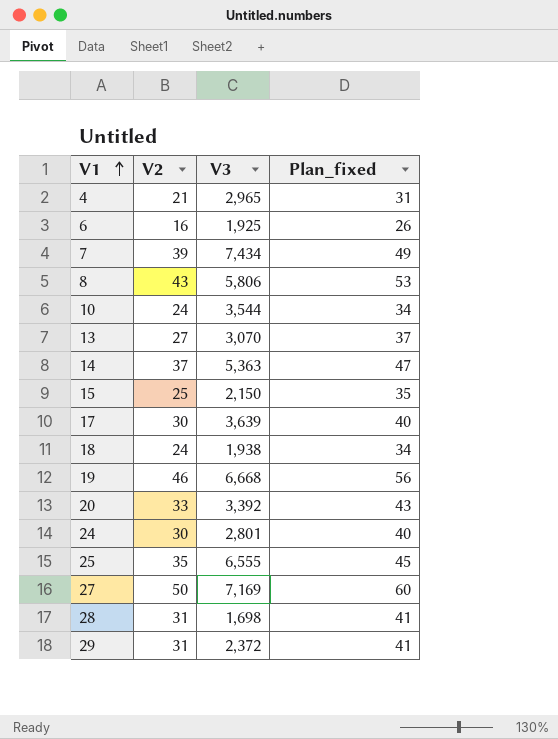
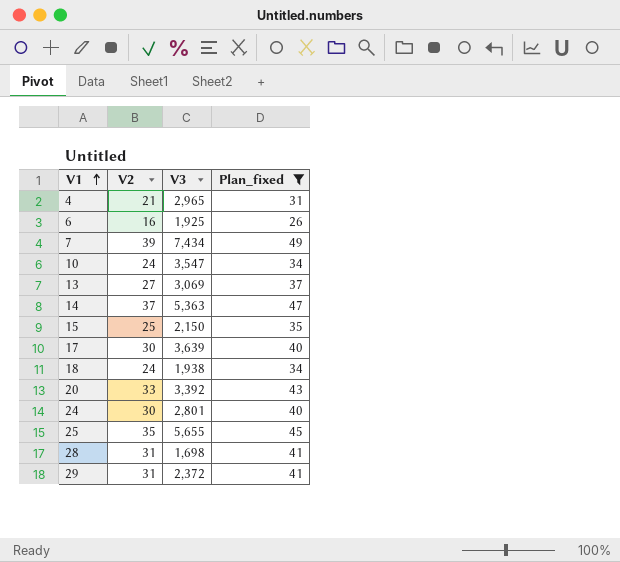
filter: none -> Plan_fixed <= 49
10 | V3: 3,544 -> 3,547
13 | V3: 3,070 -> 3,069
25 | V3: 6,555 -> 5,655

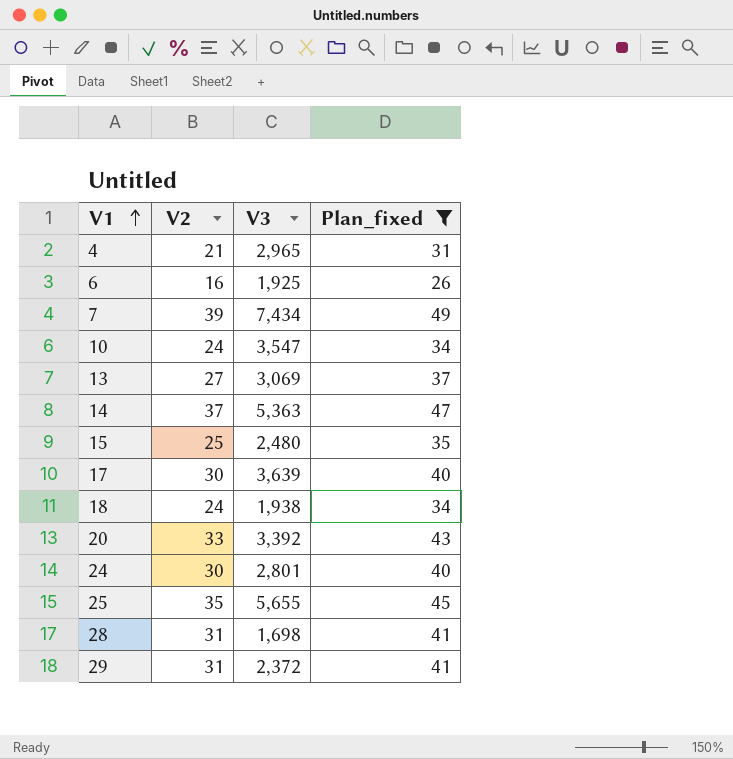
15 | V3: 2,150 -> 2,480

